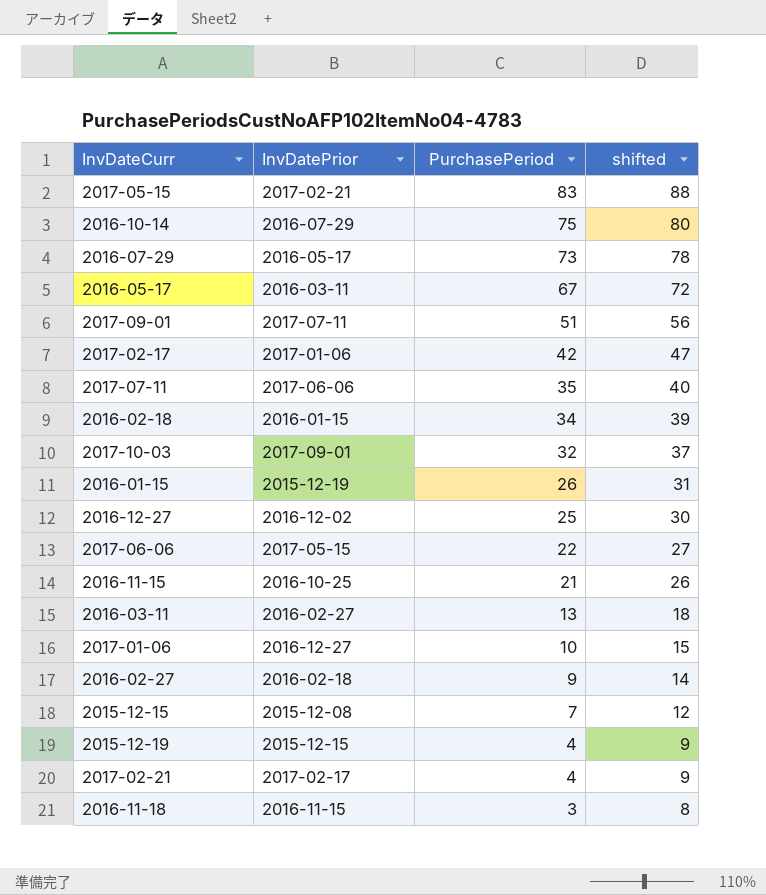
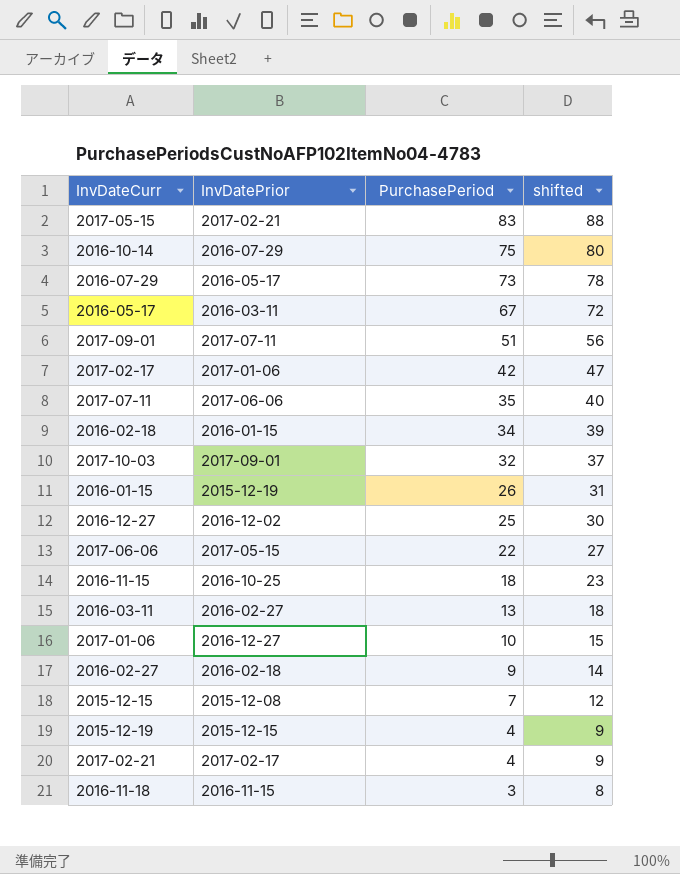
2016-11-15 | PurchasePeriod: 21 -> 18
2016-11-15 | shifted: 26 -> 23

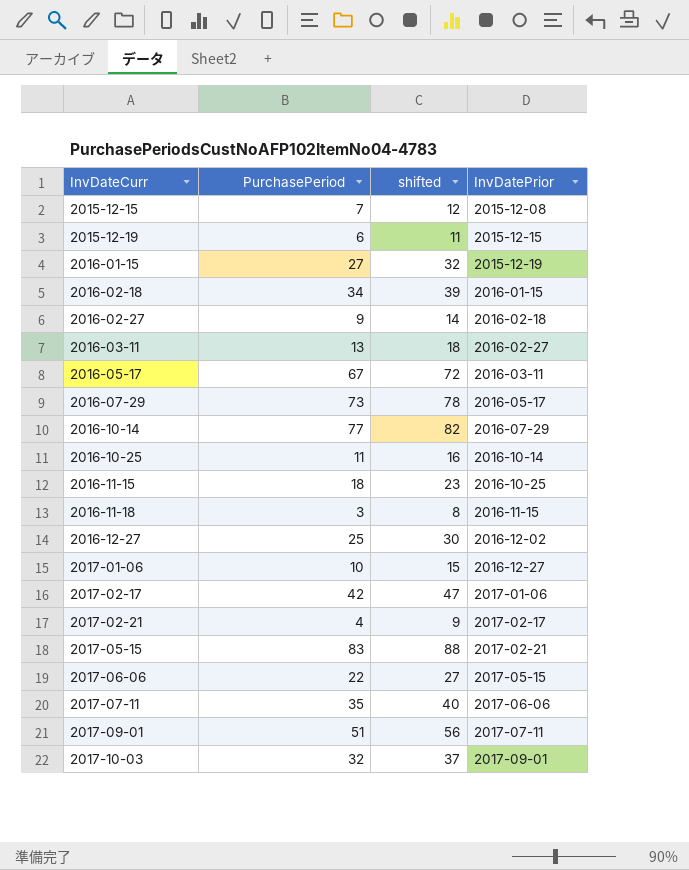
row order: PurchasePeriod descending -> InvDateCurr ascending
column InvDatePrior | position: 2 -> 4
2015-12-19 | PurchasePeriod: 4 -> 6
2015-12-19 | shifted: 9 -> 11
2016-01-15 | PurchasePeriod: 26 -> 27
2016-01-15 | shifted: 31 -> 32
2016-10-14 | PurchasePeriod: 75 -> 77
2016-10-14 | shifted: 80 -> 82
row 2016-10-25: none -> 11 | 16 | 2016-10-14

